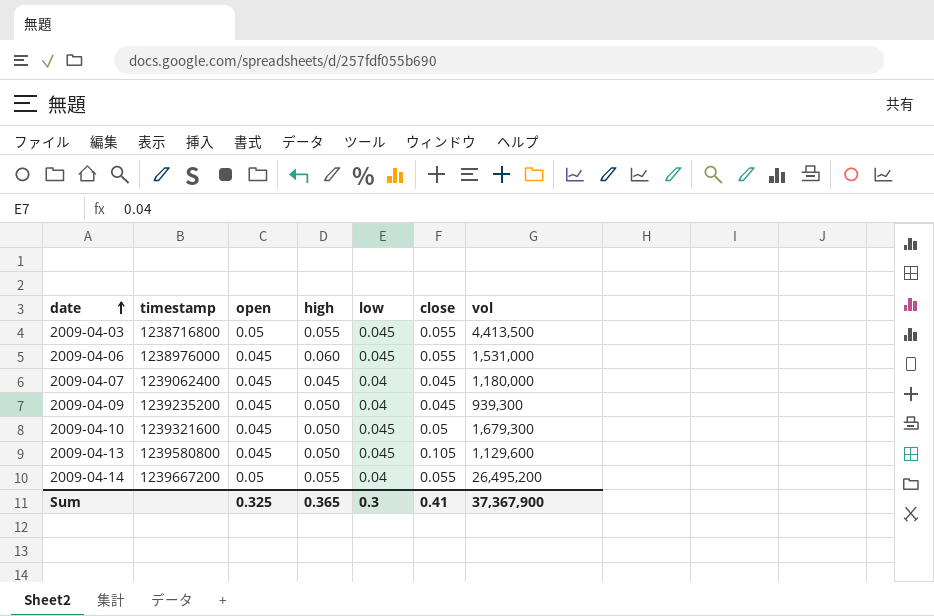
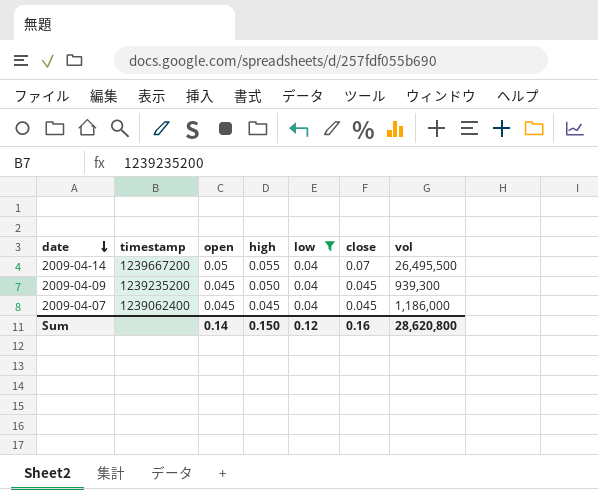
filter: none -> low = 0.04
row order: date ascending -> date descending
2009-04-14 | close: 0.055 -> 0.07
2009-04-14 | vol: 26,495,200 -> 26,495,500
2009-04-07 | vol: 1,180,000 -> 1,186,000
Sum | open: 0.325 -> 0.14
Sum | high: 0.365 -> 0.150
Sum | low: 0.3 -> 0.12
Sum | close: 0.41 -> 0.16
Sum | vol: 37,367,900 -> 28,620,800

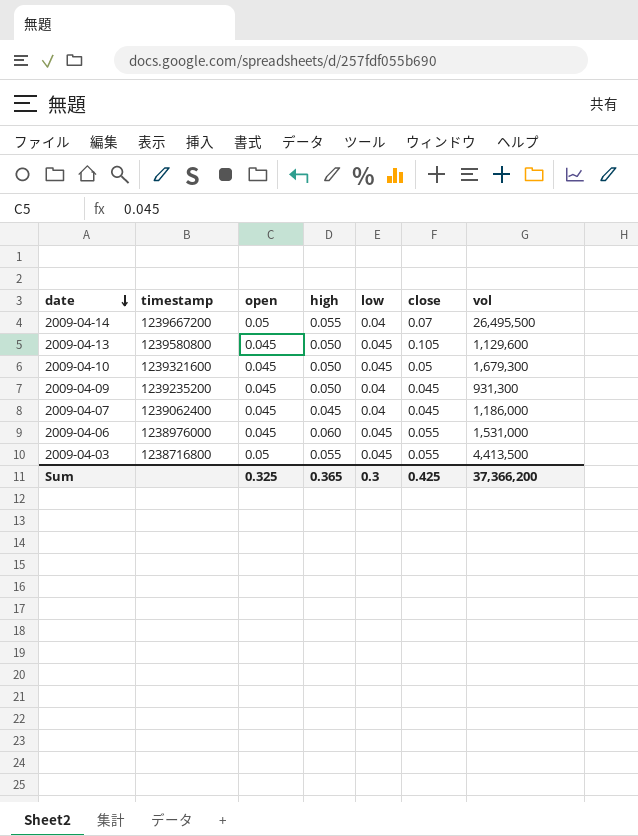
filter: low = 0.04 -> none
2009-04-09 | vol: 939,300 -> 931,300
Sum | open: 0.14 -> 0.325
Sum | high: 0.150 -> 0.365
Sum | low: 0.12 -> 0.3
Sum | close: 0.16 -> 0.425
Sum | vol: 28,620,800 -> 37,366,200

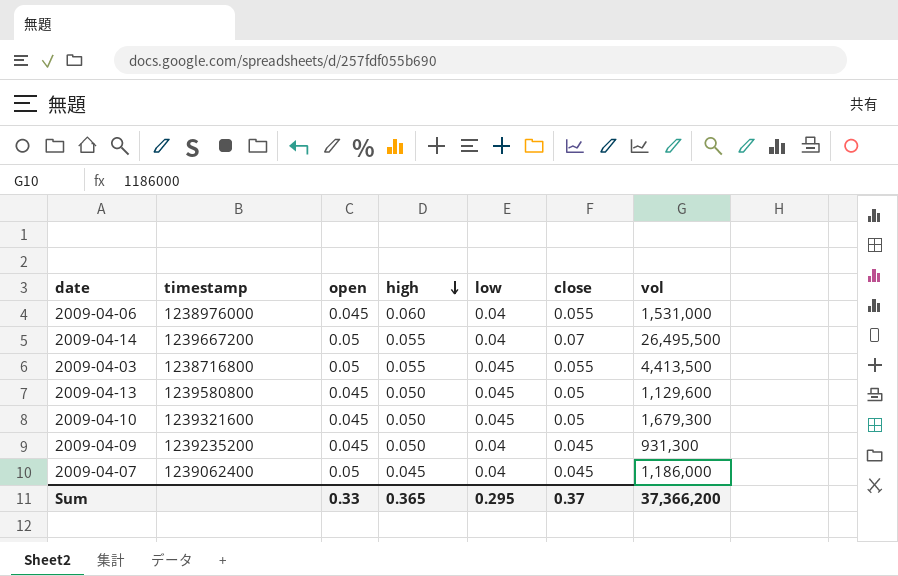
row order: date descending -> high descending
2009-04-06 | low: 0.045 -> 0.04
2009-04-13 | close: 0.105 -> 0.05
2009-04-07 | open: 0.045 -> 0.05
Sum | open: 0.325 -> 0.33
Sum | low: 0.3 -> 0.295
Sum | close: 0.425 -> 0.37

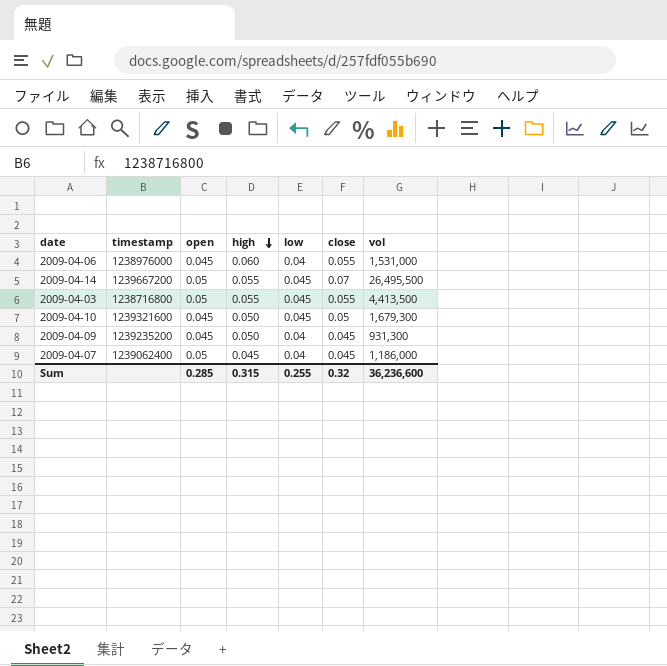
row 2009-04-13: 1239580800 | 0.045 | 0.050 | 0.045 | 0.05 | 1,129,600 -> none
2009-04-14 | low: 0.04 -> 0.045
Sum | open: 0.33 -> 0.285
Sum | high: 0.365 -> 0.315
Sum | low: 0.295 -> 0.255
Sum | close: 0.37 -> 0.32
Sum | vol: 37,366,200 -> 36,236,600

